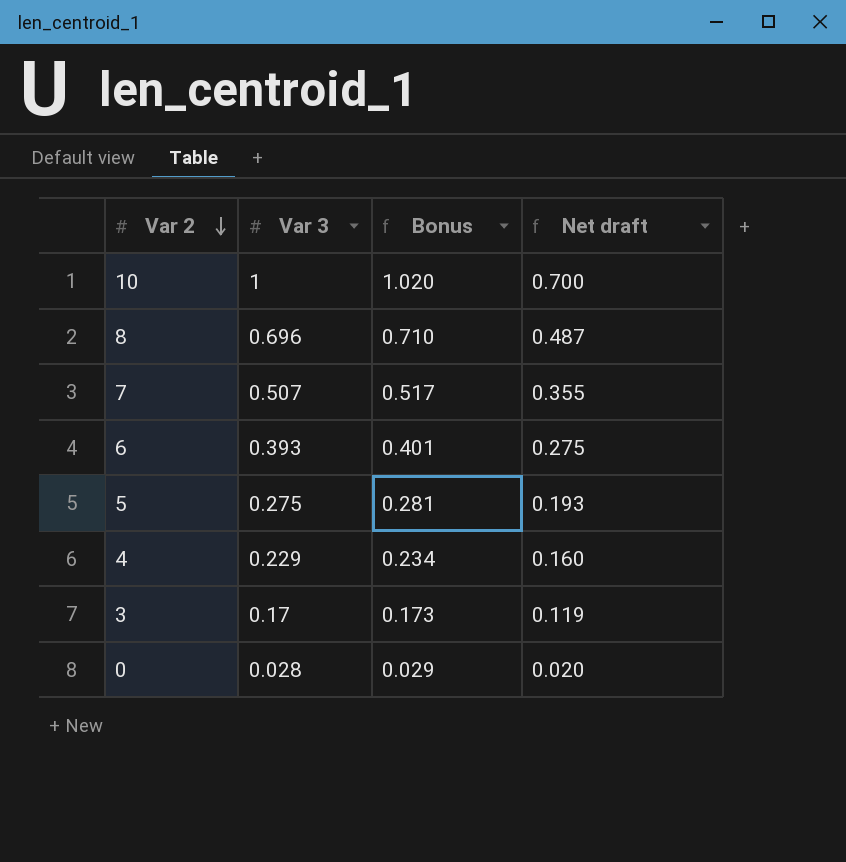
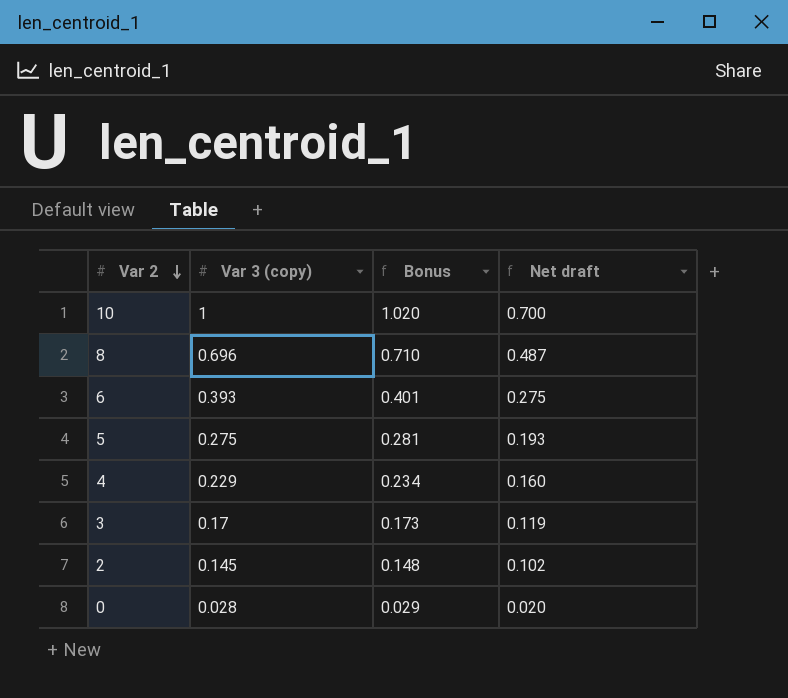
column name: Var 3 -> Var 3 (copy)
row 7: 0.507 | 0.517 | 0.355 -> none
row 2: none -> 0.145 | 0.148 | 0.102

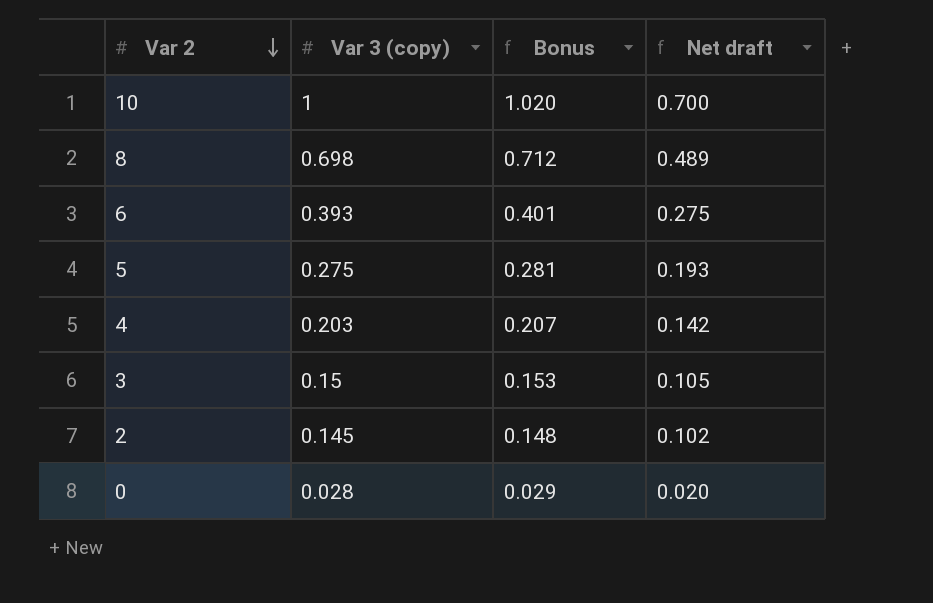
8 | Var 3 (copy): 0.696 -> 0.698
8 | Bonus: 0.710 -> 0.712
8 | Net draft: 0.487 -> 0.489
4 | Var 3 (copy): 0.229 -> 0.203
4 | Bonus: 0.234 -> 0.207
4 | Net draft: 0.160 -> 0.142
3 | Var 3 (copy): 0.17 -> 0.15
3 | Bonus: 0.173 -> 0.153
3 | Net draft: 0.119 -> 0.105

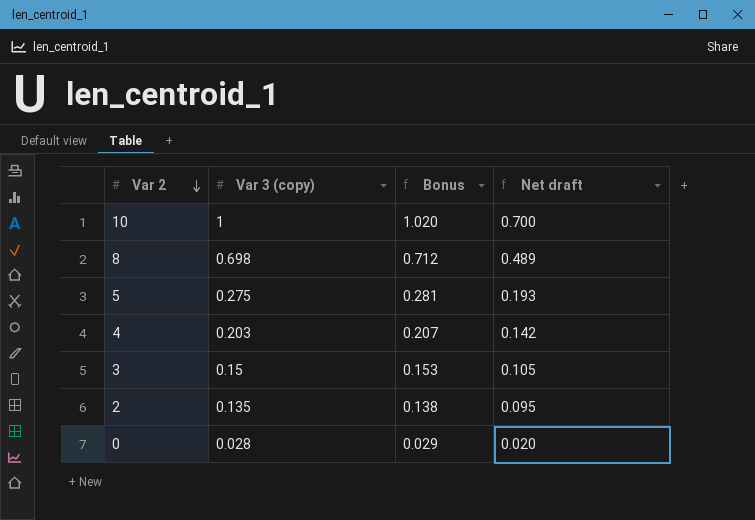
row 6: 0.393 | 0.401 | 0.275 -> none
2 | Var 3 (copy): 0.145 -> 0.135
2 | Bonus: 0.148 -> 0.138
2 | Net draft: 0.102 -> 0.095

